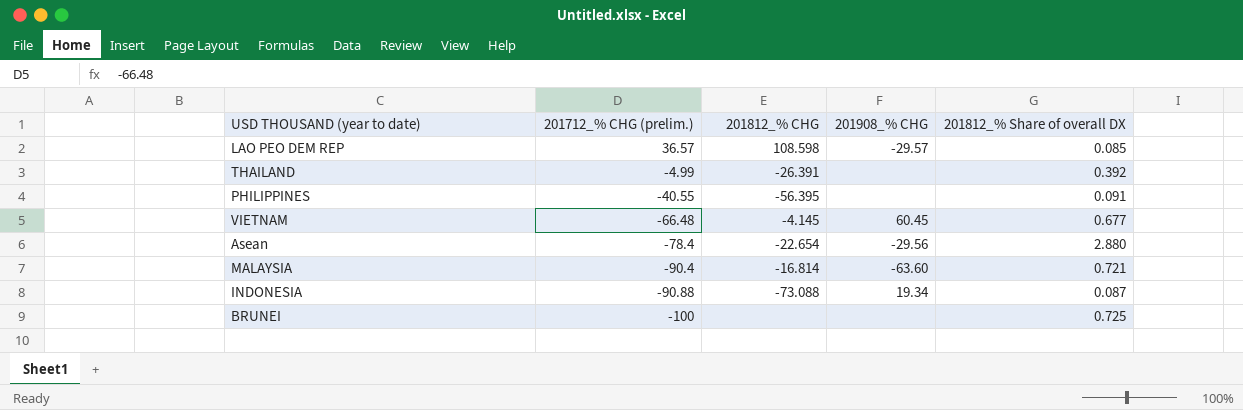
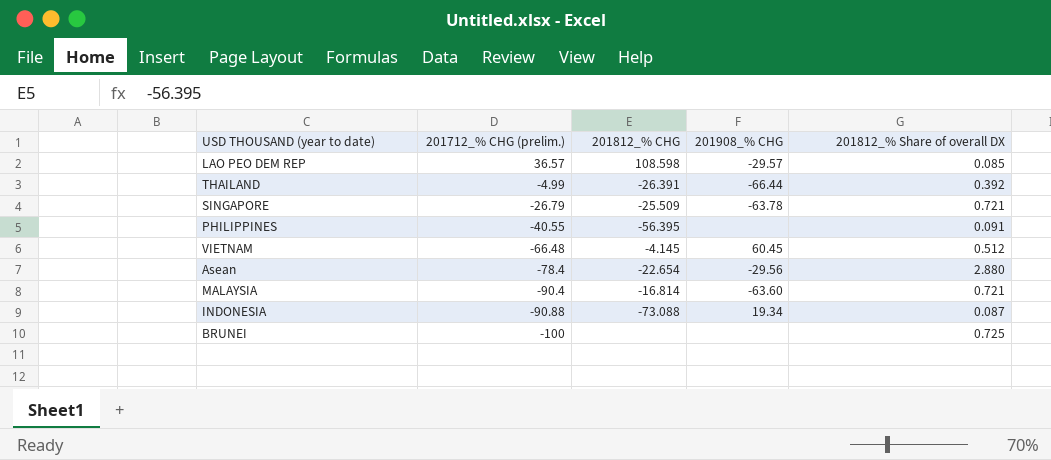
THAILAND | 201908_% CHG: none -> -66.44
row SINGAPORE: none -> -26.79 | -25.509 | -63.78 | 0.721
VIETNAM | 201812_% Share of overall DX: 0.677 -> 0.512

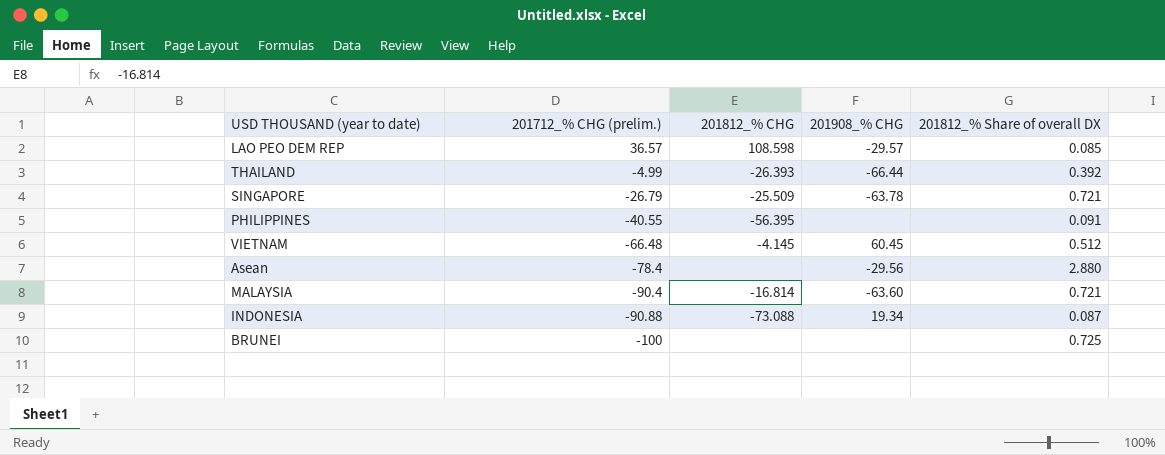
THAILAND | 201812_% CHG: -26.391 -> -26.393
Asean | 201812_% CHG: -22.654 -> none

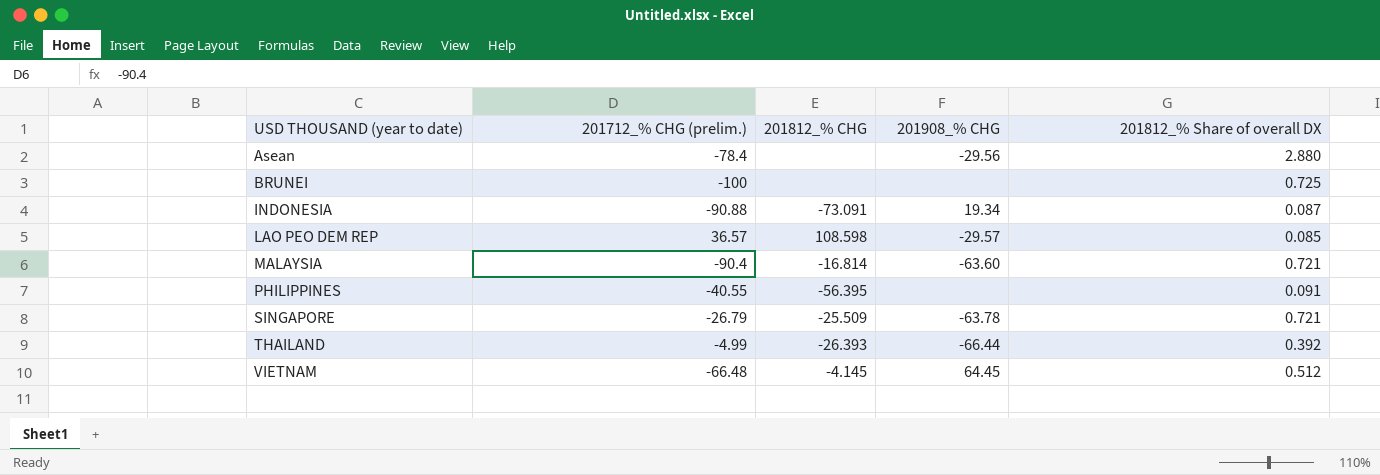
row order: 201712_% CHG (prelim.) descending -> USD THOUSAND (year to date) ascending
INDONESIA | 201812_% CHG: -73.088 -> -73.091
VIETNAM | 201908_% CHG: 60.45 -> 64.45

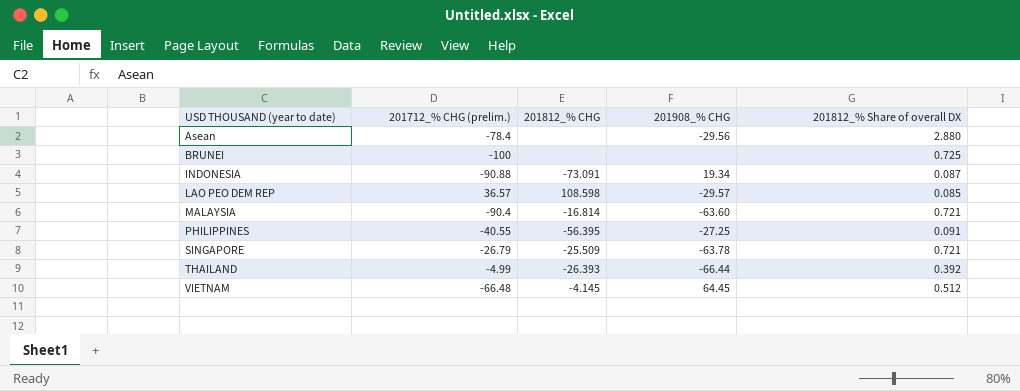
PHILIPPINES | 201908_% CHG: none -> -27.25

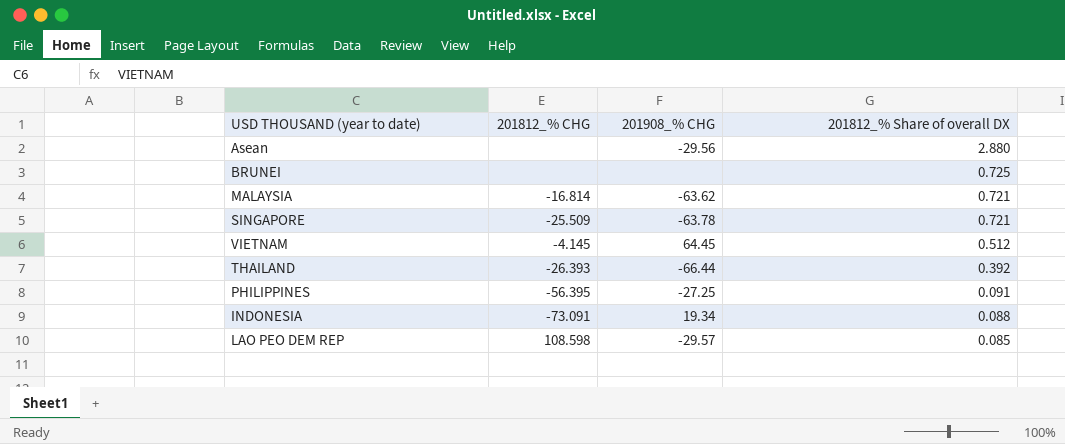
row order: USD THOUSAND (year to date) ascending -> 201812_% Share of overall DX descending
column 201712_% CHG (prelim.) | position: 2 -> none
MALAYSIA | 201908_% CHG: -63.60 -> -63.62
INDONESIA | 201812_% Share of overall DX: 0.087 -> 0.088

